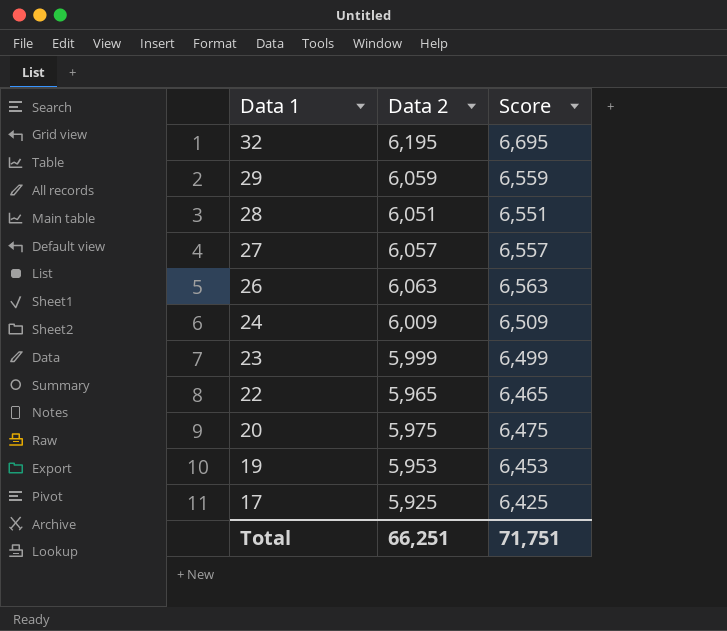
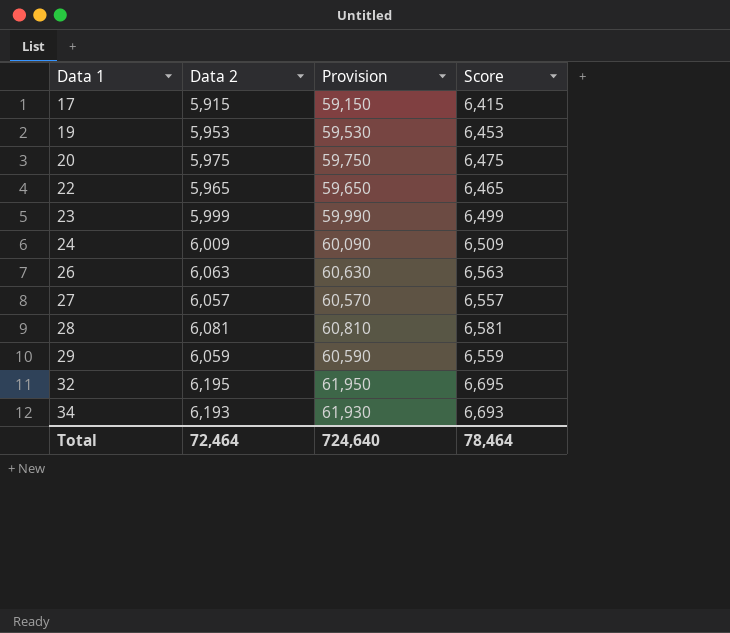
row order: Data 1 descending -> Data 1 ascending
column Provision | formula: none -> [Data 2] * 10
17 | Data 2: 5,925 -> 5,915
17 | Score: 6,425 -> 6,415
28 | Data 2: 6,051 -> 6,081
28 | Score: 6,551 -> 6,581
row 34: none -> 6,193 | 61,930 | 6,693
Total | Data 2: 66,251 -> 72,464
Total | Score: 71,751 -> 78,464

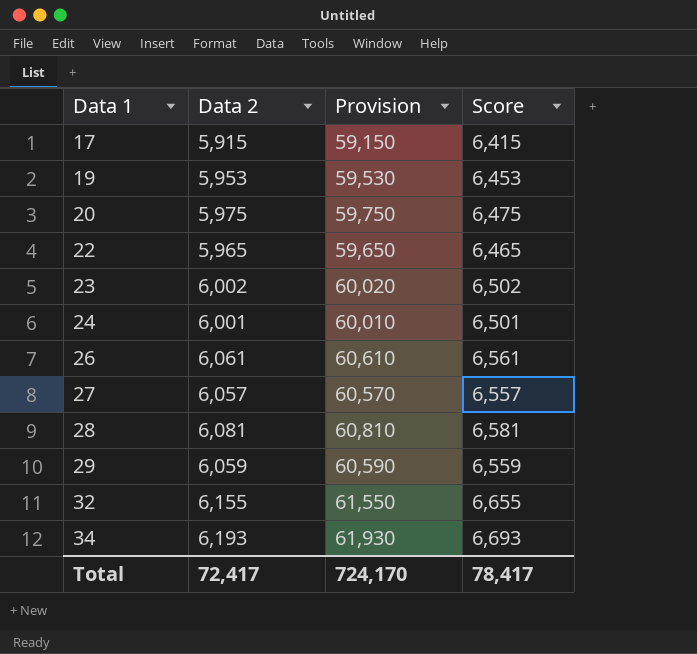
23 | Data 2: 5,999 -> 6,002
23 | Provision: 59,990 -> 60,020
23 | Score: 6,499 -> 6,502
24 | Data 2: 6,009 -> 6,001
24 | Provision: 60,090 -> 60,010
24 | Score: 6,509 -> 6,501
26 | Data 2: 6,063 -> 6,061
26 | Provision: 60,630 -> 60,610
26 | Score: 6,563 -> 6,561
32 | Data 2: 6,195 -> 6,155
32 | Provision: 61,950 -> 61,550
32 | Score: 6,695 -> 6,655
Total | Data 2: 72,464 -> 72,417
Total | Provision: 724,640 -> 724,170
Total | Score: 78,464 -> 78,417

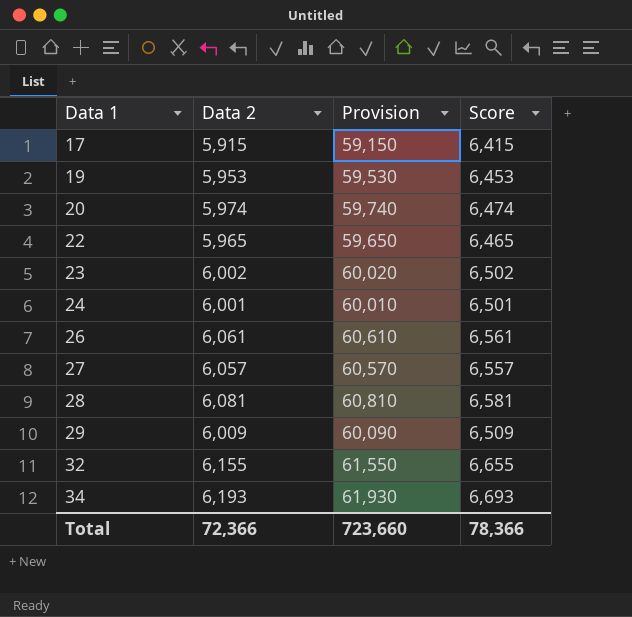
20 | Data 2: 5,975 -> 5,974
20 | Provision: 59,750 -> 59,740
20 | Score: 6,475 -> 6,474
29 | Data 2: 6,059 -> 6,009
29 | Provision: 60,590 -> 60,090
29 | Score: 6,559 -> 6,509
Total | Data 2: 72,417 -> 72,366
Total | Provision: 724,170 -> 723,660
Total | Score: 78,417 -> 78,366

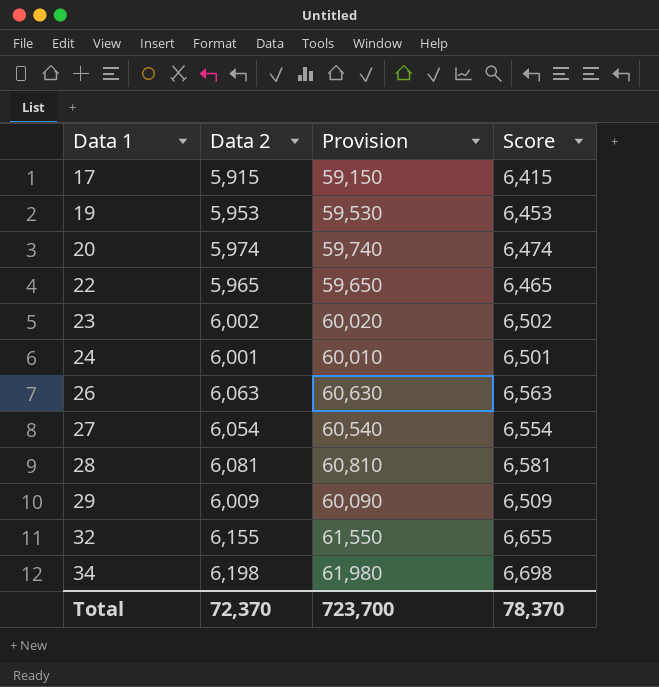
26 | Data 2: 6,061 -> 6,063
26 | Provision: 60,610 -> 60,630
26 | Score: 6,561 -> 6,563
27 | Data 2: 6,057 -> 6,054
27 | Provision: 60,570 -> 60,540
27 | Score: 6,557 -> 6,554
34 | Data 2: 6,193 -> 6,198
34 | Provision: 61,930 -> 61,980
34 | Score: 6,693 -> 6,698
Total | Data 2: 72,366 -> 72,370
Total | Provision: 723,660 -> 723,700
Total | Score: 78,366 -> 78,370

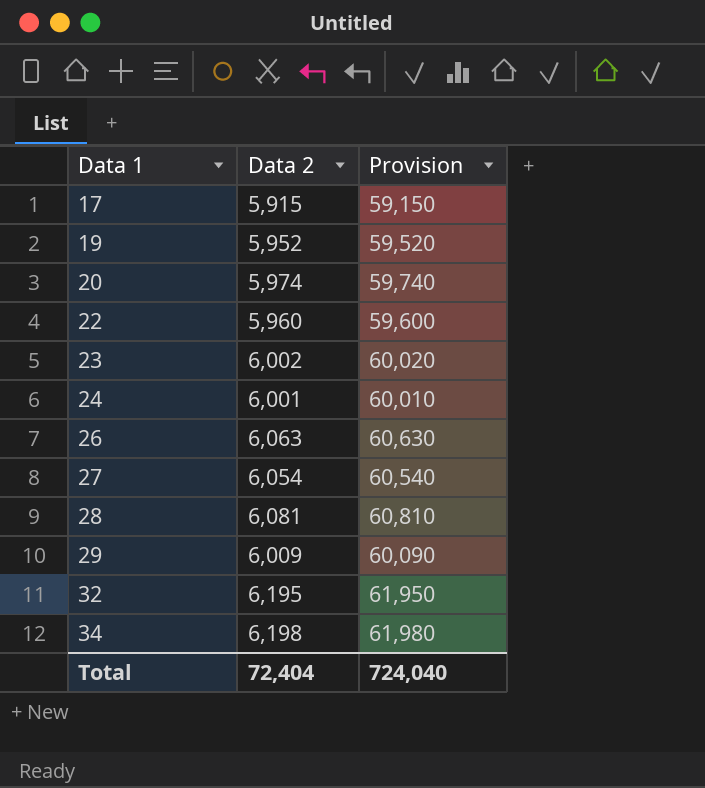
column Score | formula: [Data 2] + 500 -> none
19 | Data 2: 5,953 -> 5,952
19 | Provision: 59,530 -> 59,520
22 | Data 2: 5,965 -> 5,960
22 | Provision: 59,650 -> 59,600
32 | Data 2: 6,155 -> 6,195
32 | Provision: 61,550 -> 61,950
Total | Data 2: 72,370 -> 72,404
Total | Provision: 723,700 -> 724,040

